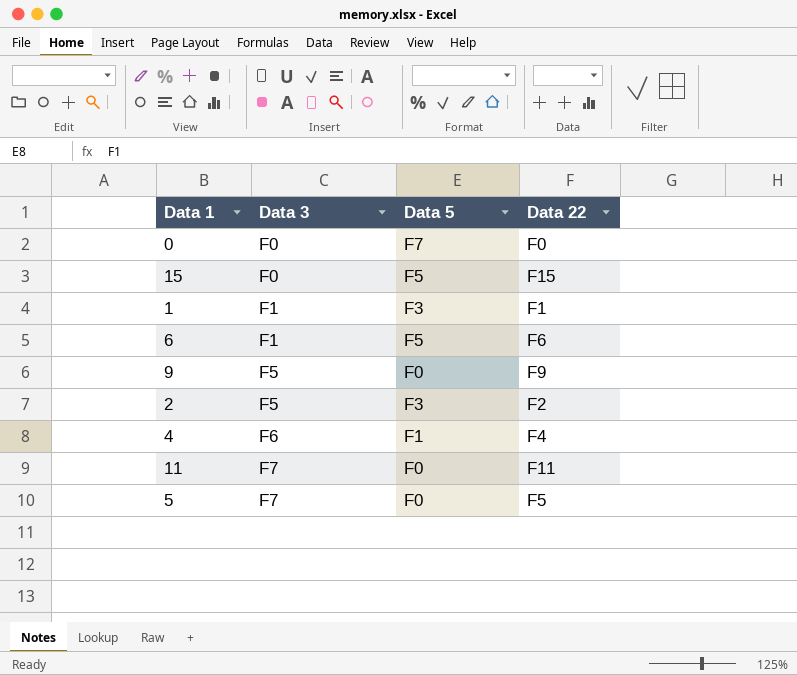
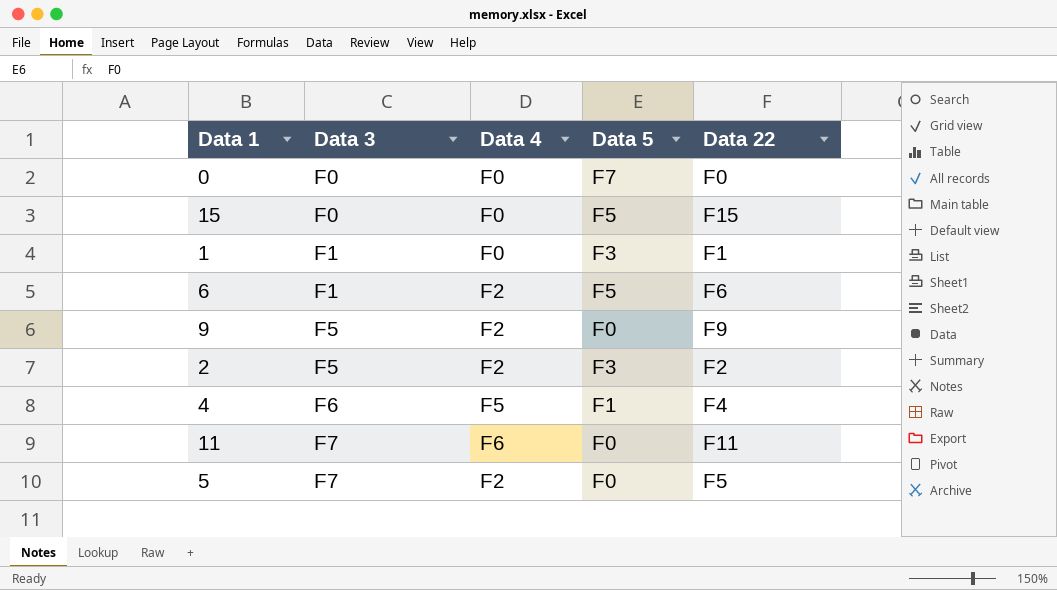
column Data 4 | position: none -> 3

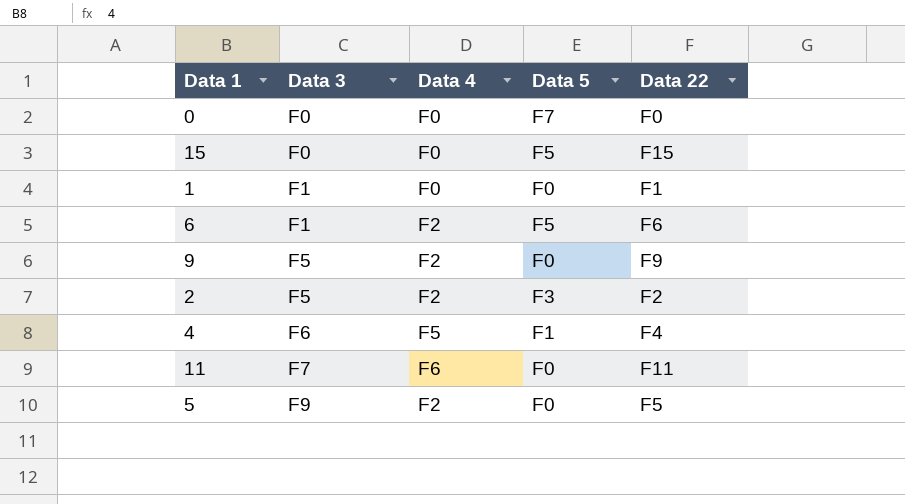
1 | Data 5: F3 -> F0
5 | Data 3: F7 -> F9

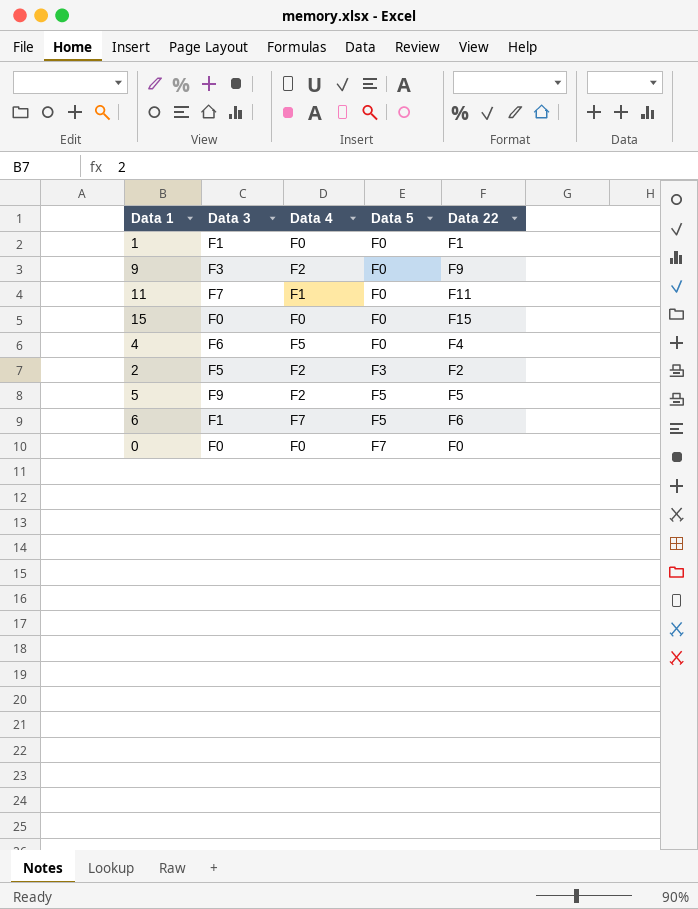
row order: Data 3 ascending -> Data 5 ascending
9 | Data 3: F5 -> F3
11 | Data 4: F6 -> F1
15 | Data 5: F5 -> F0
4 | Data 5: F1 -> F0
5 | Data 5: F0 -> F5
6 | Data 4: F2 -> F7

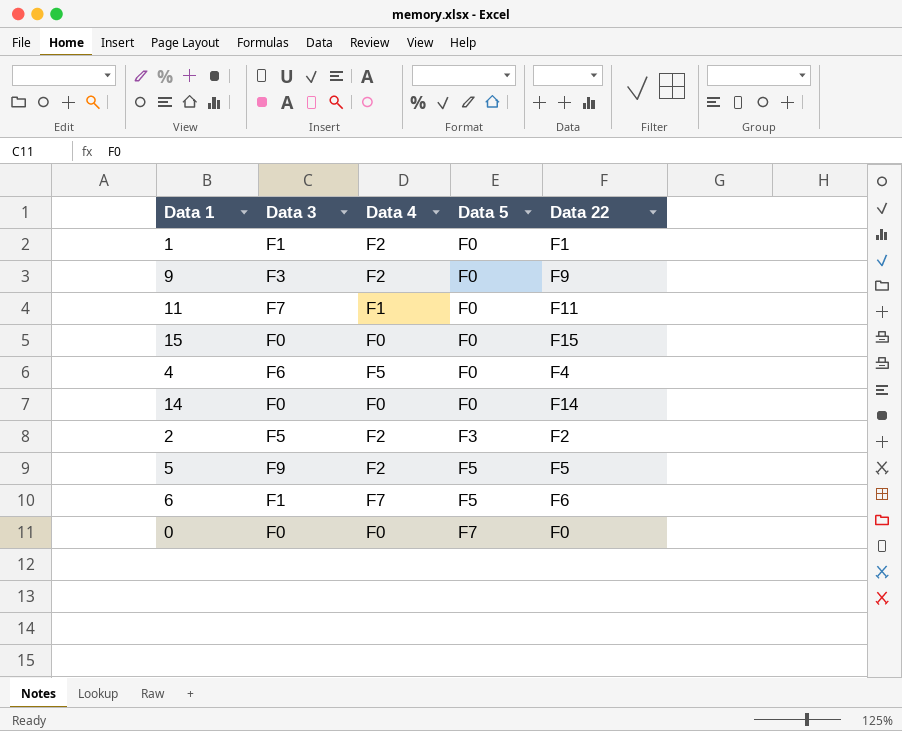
1 | Data 4: F0 -> F2
row 14: none -> F0 | F0 | F0 | F14

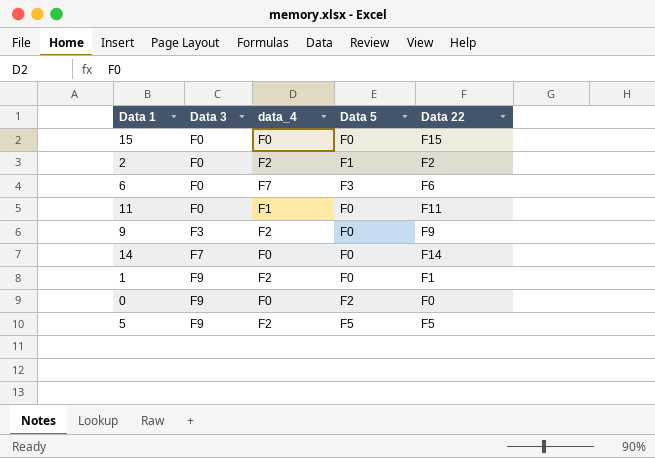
row order: Data 5 ascending -> Data 3 ascending
column name: Data 4 -> data_4
row 4: F6 | F5 | F0 | F4 -> none
2 | Data 3: F5 -> F0
2 | Data 5: F3 -> F1
6 | Data 3: F1 -> F0
6 | Data 5: F5 -> F3
11 | Data 3: F7 -> F0
14 | Data 3: F0 -> F7
1 | Data 3: F1 -> F9
0 | Data 3: F0 -> F9
0 | Data 5: F7 -> F2

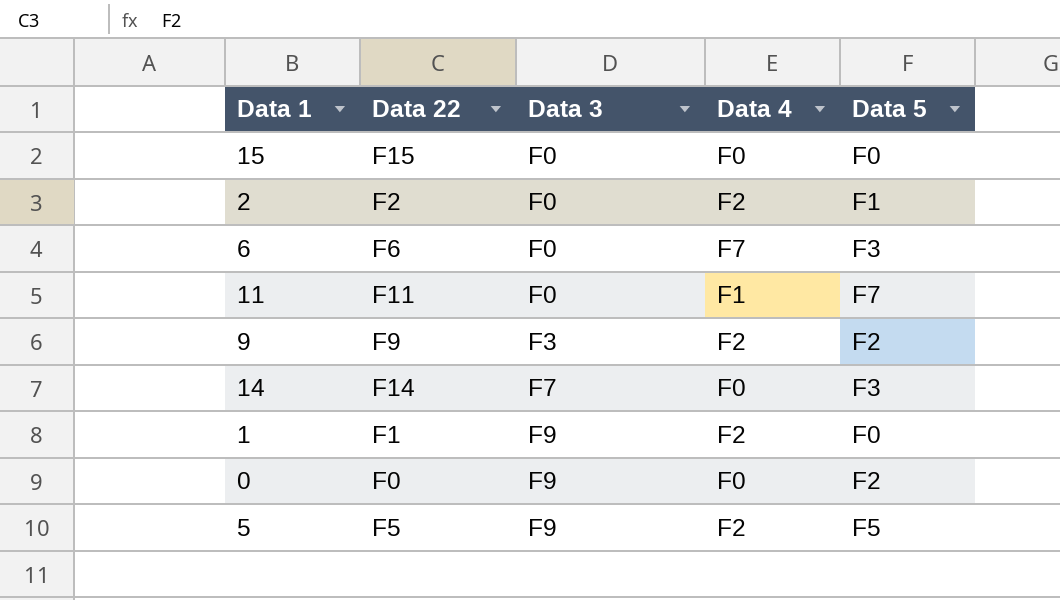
column Data 22 | position: 5 -> 2
column name: data_4 -> Data 4
11 | Data 5: F0 -> F7
9 | Data 5: F0 -> F2
14 | Data 5: F0 -> F3

